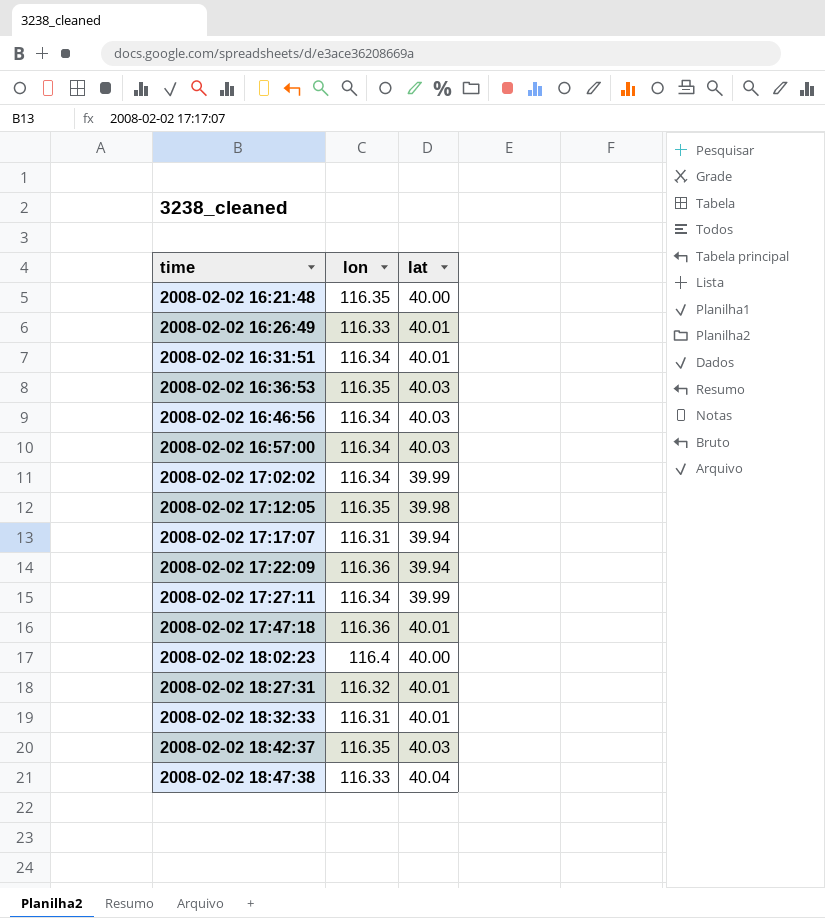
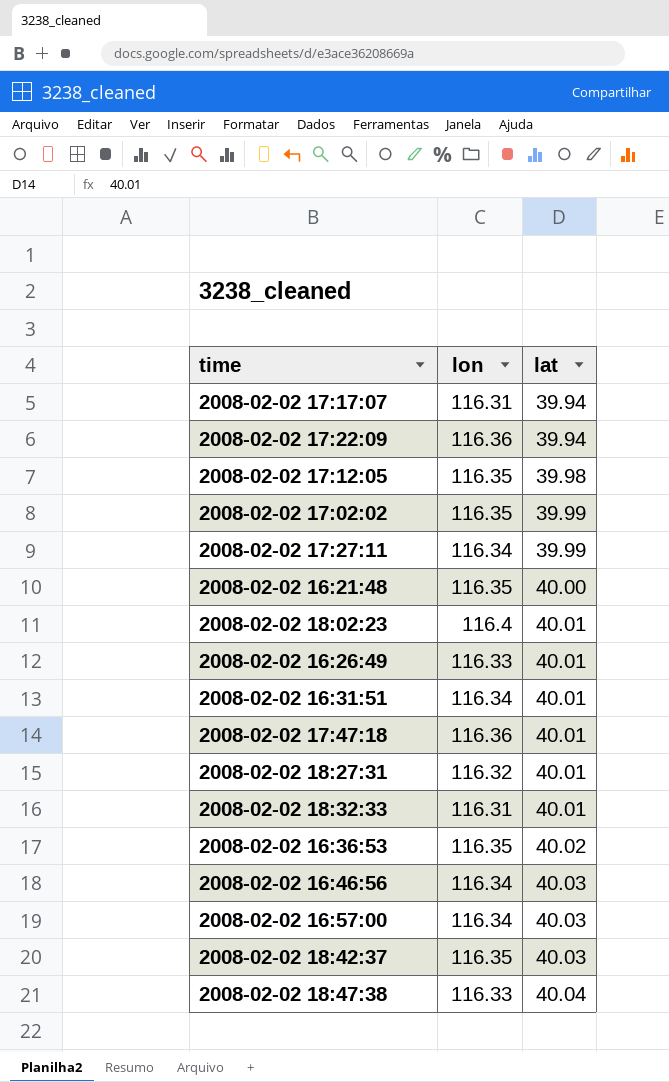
row order: time ascending -> lat ascending
2008-02-02 17:02:02 | lon: 116.34 -> 116.35
2008-02-02 18:02:23 | lat: 40.00 -> 40.01
2008-02-02 16:36:53 | lat: 40.03 -> 40.02

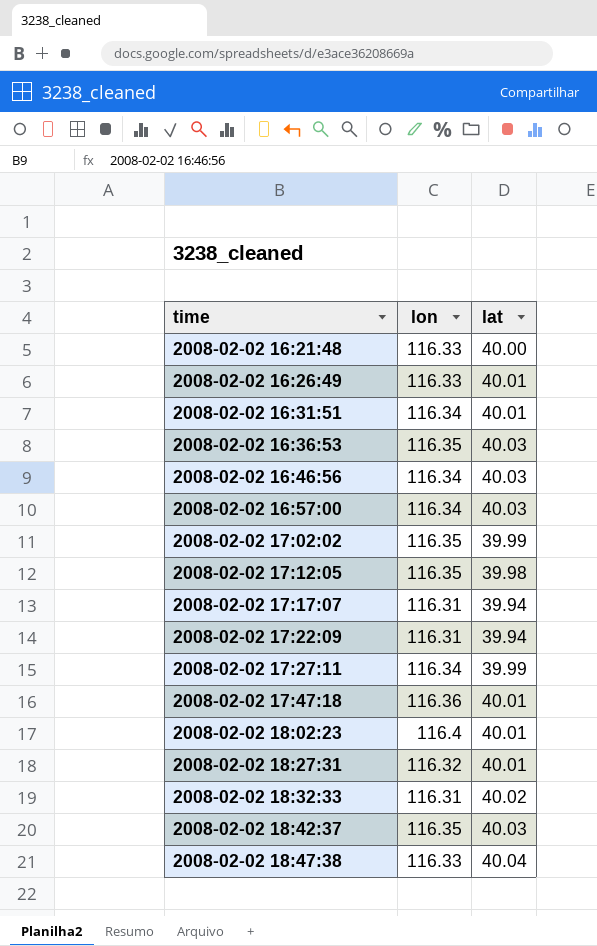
row order: lat ascending -> time ascending
2008-02-02 16:21:48 | lon: 116.35 -> 116.33
2008-02-02 16:36:53 | lat: 40.02 -> 40.03
2008-02-02 17:22:09 | lon: 116.36 -> 116.31
2008-02-02 18:32:33 | lat: 40.01 -> 40.02

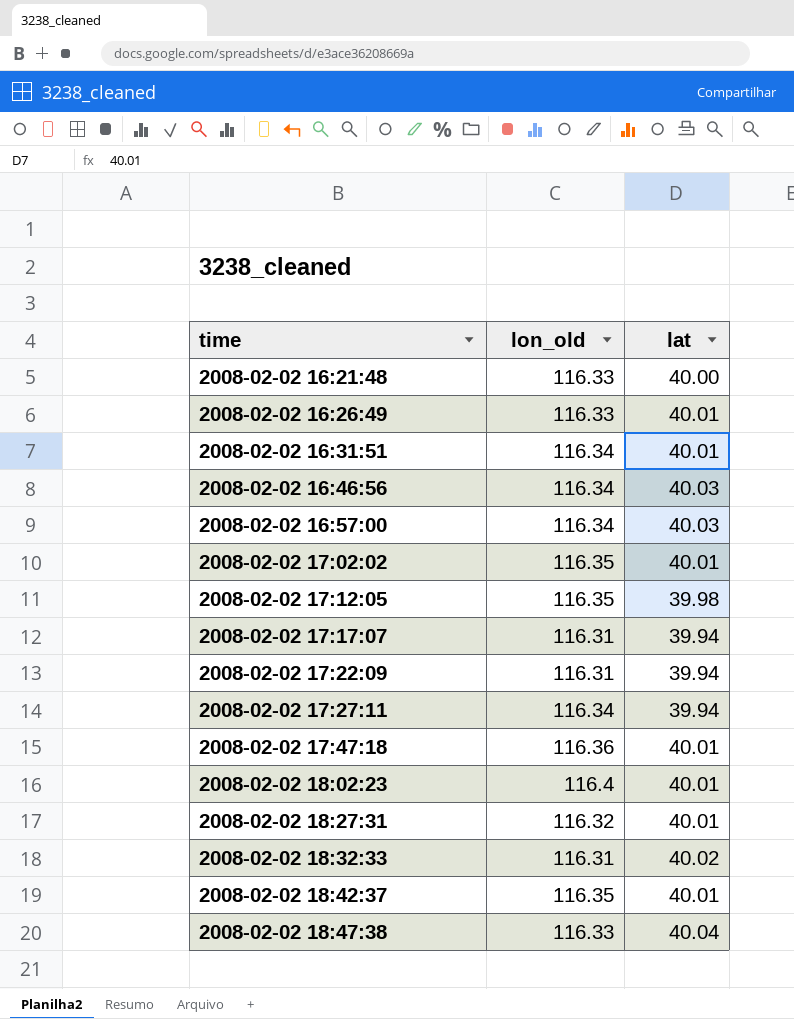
column name: lon -> lon_old
row 2008-02-02 16:36:53: 116.35 | 40.03 -> none
2008-02-02 17:02:02 | lat: 39.99 -> 40.01
2008-02-02 17:27:11 | lat: 39.99 -> 39.94
2008-02-02 18:42:37 | lat: 40.03 -> 40.01

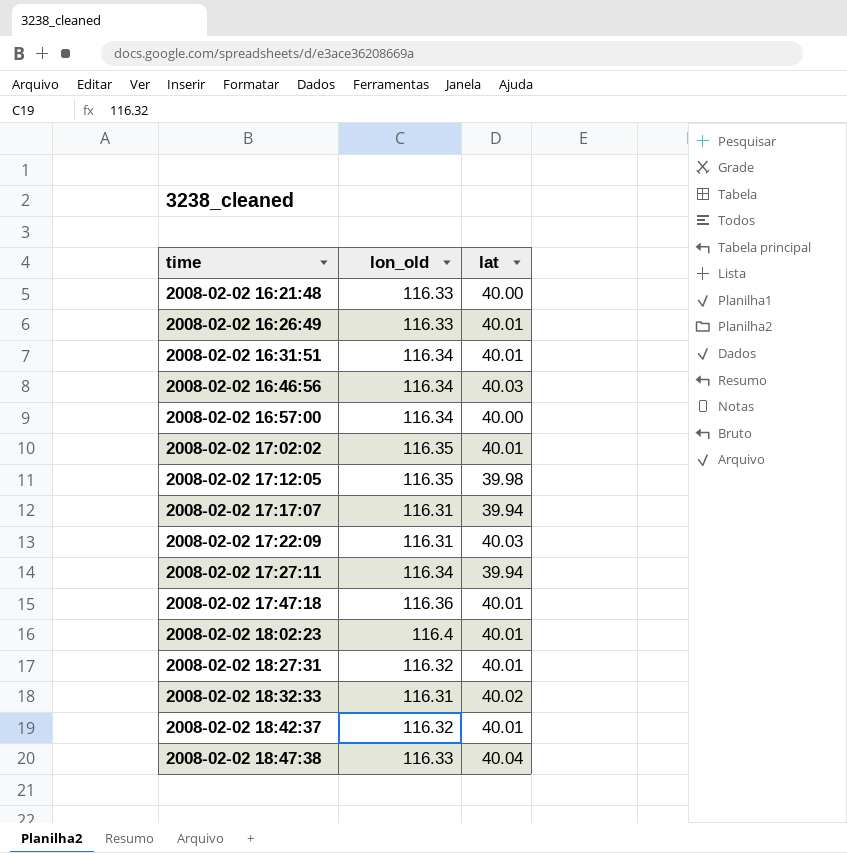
2008-02-02 16:57:00 | lat: 40.03 -> 40.00
2008-02-02 17:22:09 | lat: 39.94 -> 40.03
2008-02-02 18:42:37 | lon_old: 116.35 -> 116.32

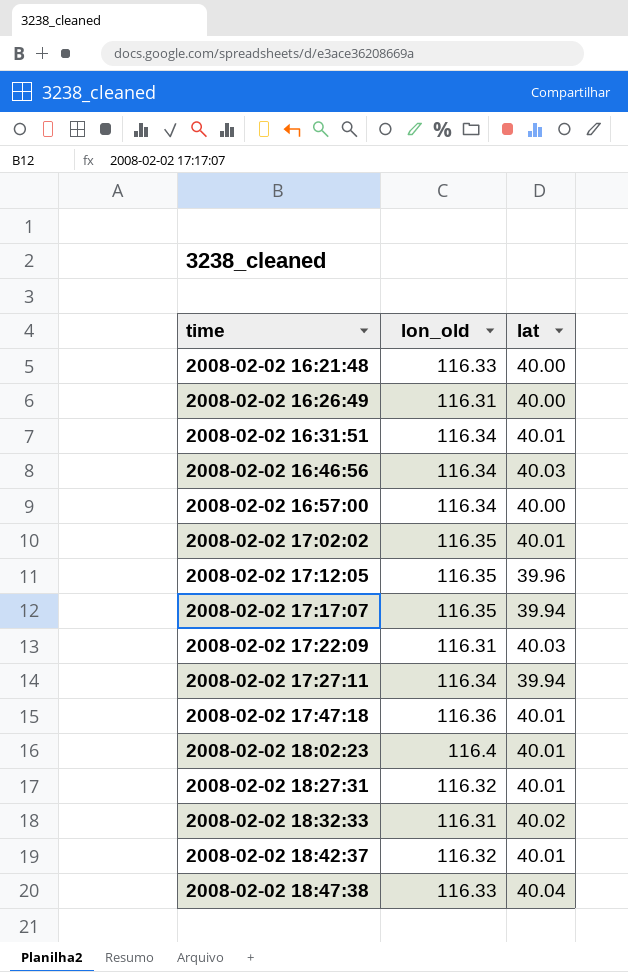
2008-02-02 16:26:49 | lon_old: 116.33 -> 116.31
2008-02-02 16:26:49 | lat: 40.01 -> 40.00
2008-02-02 17:12:05 | lat: 39.98 -> 39.96
2008-02-02 17:17:07 | lon_old: 116.31 -> 116.35

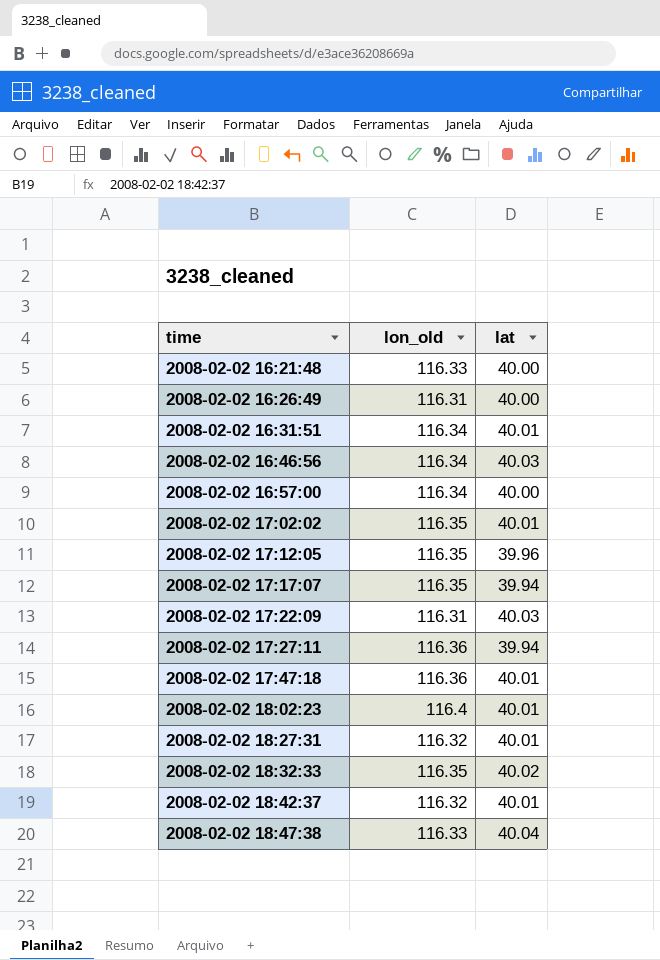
2008-02-02 17:27:11 | lon_old: 116.34 -> 116.36
2008-02-02 18:32:33 | lon_old: 116.31 -> 116.35

